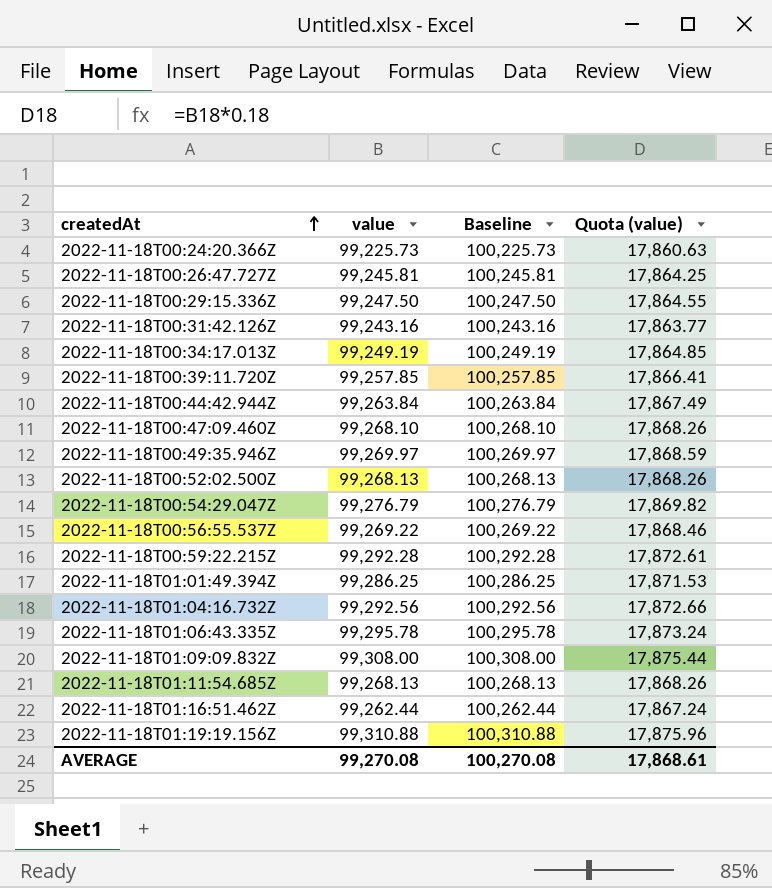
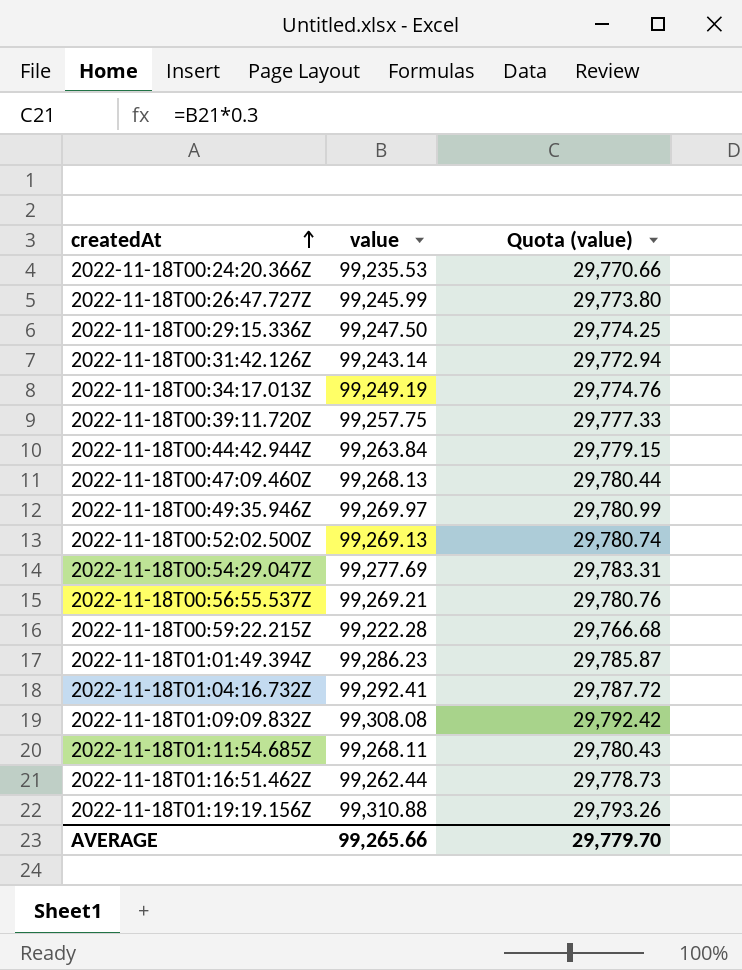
column Baseline | formula: [value] + 1000 -> none
column Quota (value) | formula: [value] * 0.18 -> [value] * 0.3
row 2022-11-18T01:06:43.335Z: 99,295.78 | 100,295.78 | 17,873.24 -> none
2022-11-18T00:24:20.366Z | value: 99,225.73 -> 99,235.53
2022-11-18T00:26:47.727Z | value: 99,245.81 -> 99,245.99
2022-11-18T00:31:42.126Z | value: 99,243.16 -> 99,243.14
2022-11-18T00:39:11.720Z | value: 99,257.85 -> 99,257.75
2022-11-18T00:47:09.460Z | value: 99,268.10 -> 99,268.13
2022-11-18T00:52:02.500Z | value: 99,268.13 -> 99,269.13
2022-11-18T00:54:29.047Z | value: 99,276.79 -> 99,277.69
2022-11-18T00:56:55.537Z | value: 99,269.22 -> 99,269.21
2022-11-18T00:59:22.215Z | value: 99,292.28 -> 99,222.28
2022-11-18T01:01:49.394Z | value: 99,286.25 -> 99,286.23
2022-11-18T01:04:16.732Z | value: 99,292.56 -> 99,292.41
2022-11-18T01:09:09.832Z | value: 99,308.00 -> 99,308.08
2022-11-18T01:11:54.685Z | value: 99,268.13 -> 99,268.11
AVERAGE | value: 99,270.08 -> 99,265.66
AVERAGE | Quota (value): 17,868.61 -> 29,779.70

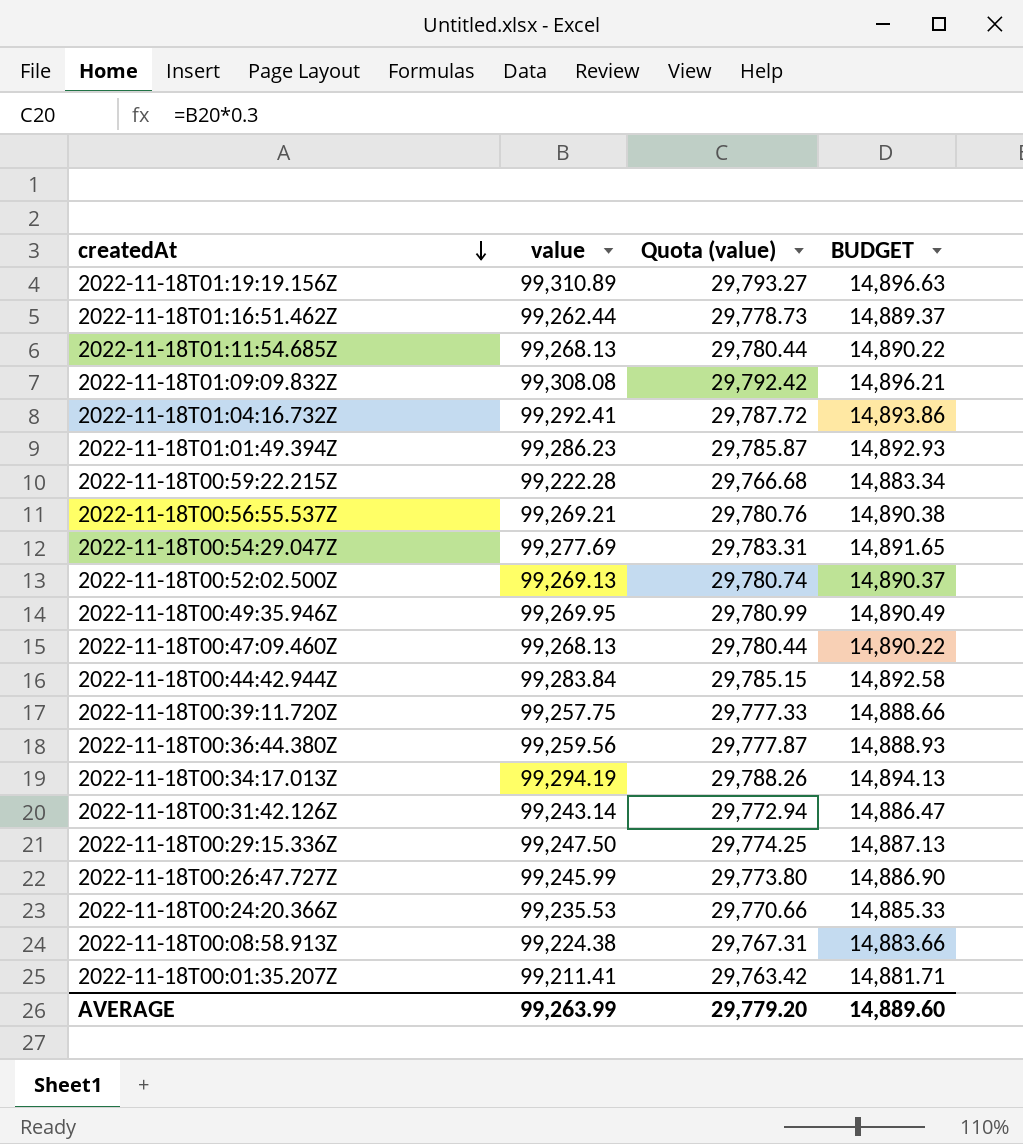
row order: createdAt ascending -> createdAt descending
column BUDGET | formula: none -> [value] * 0.15
2022-11-18T01:19:19.156Z | value: 99,310.88 -> 99,310.89
2022-11-18T01:19:19.156Z | Quota (value): 29,793.26 -> 29,793.27
2022-11-18T01:11:54.685Z | value: 99,268.11 -> 99,268.13
2022-11-18T01:11:54.685Z | Quota (value): 29,780.43 -> 29,780.44
2022-11-18T00:49:35.946Z | value: 99,269.97 -> 99,269.95
2022-11-18T00:44:42.944Z | value: 99,263.84 -> 99,283.84
2022-11-18T00:44:42.944Z | Quota (value): 29,779.15 -> 29,785.15
row 2022-11-18T00:36:44.380Z: none -> 99,259.56 | 29,777.87 | 14,888.93
2022-11-18T00:34:17.013Z | value: 99,249.19 -> 99,294.19
2022-11-18T00:34:17.013Z | Quota (value): 29,774.76 -> 29,788.26
row 2022-11-18T00:08:58.913Z: none -> 99,224.38 | 29,767.31 | 14,883.66
row 2022-11-18T00:01:35.207Z: none -> 99,211.41 | 29,763.42 | 14,881.71
AVERAGE | value: 99,265.66 -> 99,263.99
AVERAGE | Quota (value): 29,779.70 -> 29,779.20

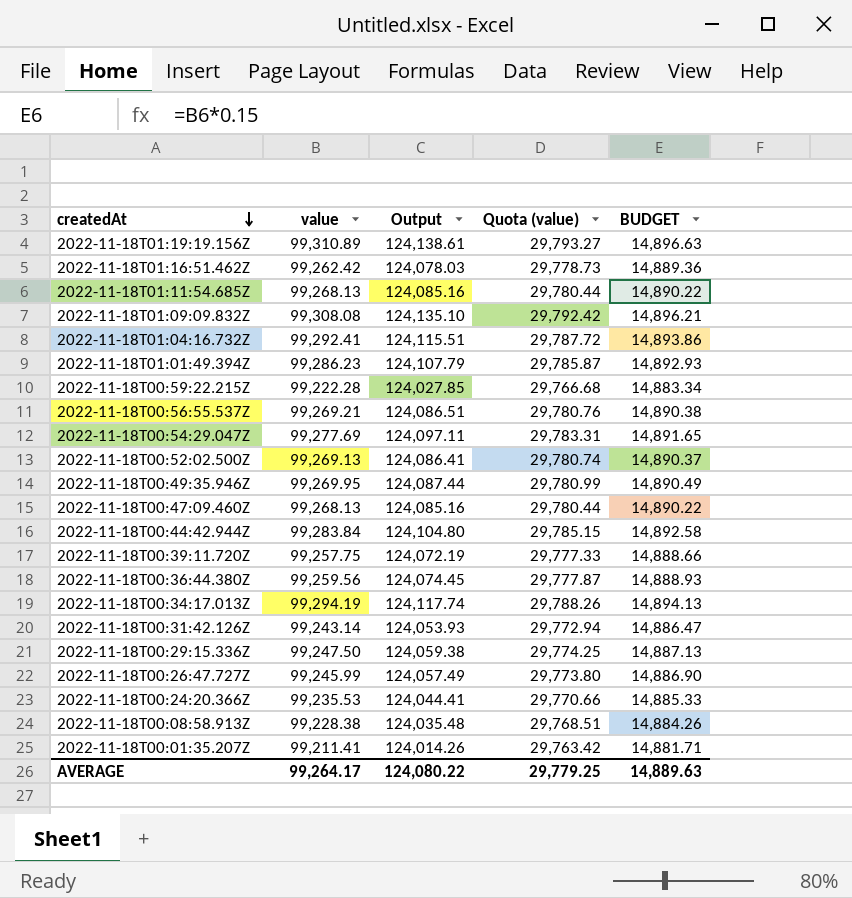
column Output | formula: none -> [value] * 1.25
2022-11-18T01:16:51.462Z | value: 99,262.44 -> 99,262.42
2022-11-18T01:16:51.462Z | BUDGET: 14,889.37 -> 14,889.36
2022-11-18T00:08:58.913Z | value: 99,224.38 -> 99,228.38
2022-11-18T00:08:58.913Z | Quota (value): 29,767.31 -> 29,768.51
2022-11-18T00:08:58.913Z | BUDGET: 14,883.66 -> 14,884.26
AVERAGE | value: 99,263.99 -> 99,264.17
AVERAGE | Quota (value): 29,779.20 -> 29,779.25
AVERAGE | BUDGET: 14,889.60 -> 14,889.63

